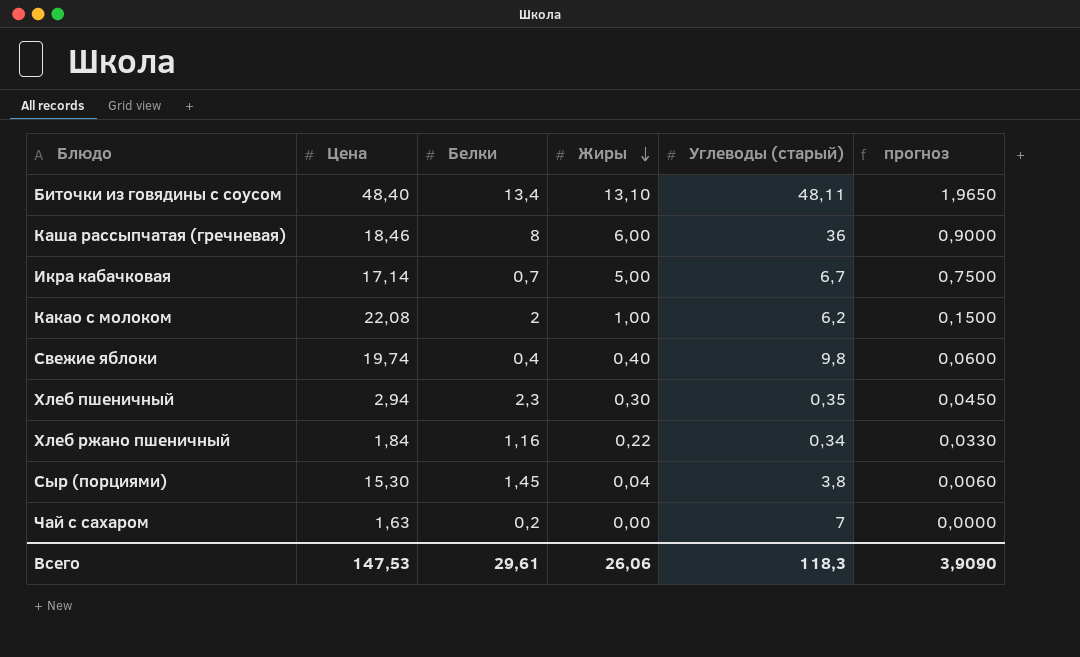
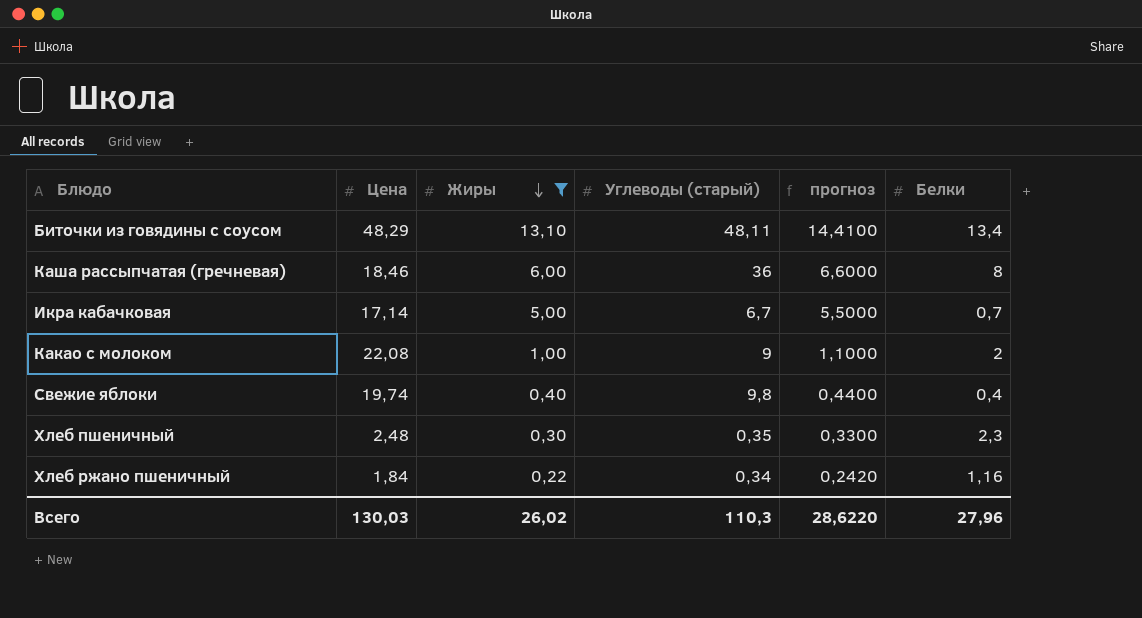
filter: none -> Жиры >= 0,22
column прогноз | formula: [Жиры] * 0,15 -> [Жиры] * 1,1
column Белки | position: 3 -> 6
Биточки из говядины с соусом | Цена: 48,40 -> 48,29
Какао с молоком | Углеводы (старый): 6,2 -> 9
Хлеб пшеничный | Цена: 2,94 -> 2,48
Всего | Цена: 147,53 -> 130,03
Всего | Жиры: 26,06 -> 26,02
Всего | Углеводы (старый): 118,3 -> 110,3
Всего | прогноз: 3,9090 -> 28,6220
Всего | Белки: 29,61 -> 27,96

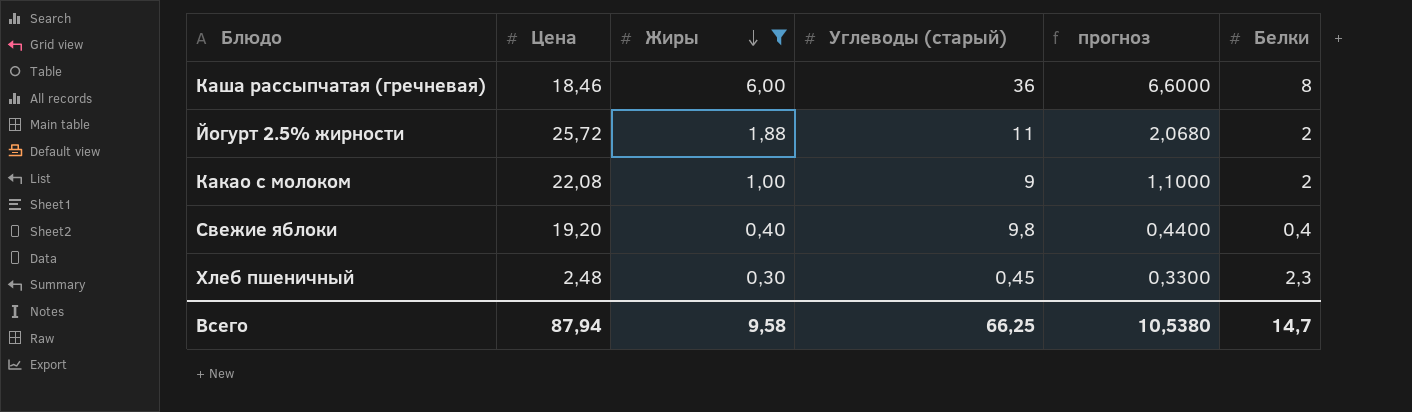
row Биточки из говядины с соусом: 48,29 | 13,10 | 48,11 | 14,4100 | 13,4 -> none
row Икра кабачковая: 17,14 | 5,00 | 6,7 | 5,5000 | 0,7 -> none
row Хлеб ржано пшеничный: 1,84 | 0,22 | 0,34 | 0,2420 | 1,16 -> none
row Йогурт 2.5% жирности: none -> 25,72 | 1,88 | 11 | 2,0680 | 2
Свежие яблоки | Цена: 19,74 -> 19,20
Хлеб пшеничный | Углеводы (старый): 0,35 -> 0,45
Всего | Цена: 130,03 -> 87,94
Всего | Жиры: 26,02 -> 9,58
Всего | Углеводы (старый): 110,3 -> 66,25
Всего | прогноз: 28,6220 -> 10,5380
Всего | Белки: 27,96 -> 14,7

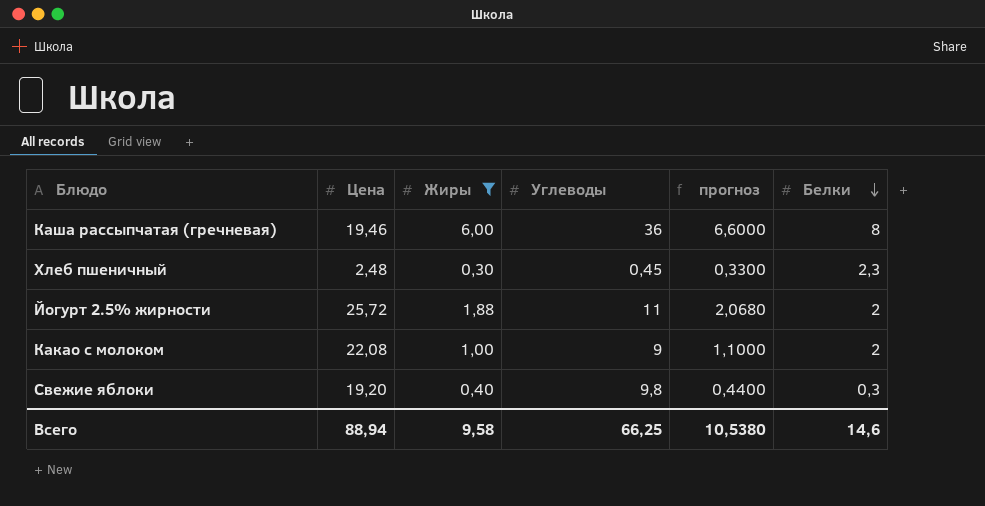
row order: Жиры descending -> Белки descending
column name: Углеводы (старый) -> Углеводы
Каша рассыпчатая (гречневая) | Цена: 18,46 -> 19,46
Свежие яблоки | Белки: 0,4 -> 0,3
Всего | Цена: 87,94 -> 88,94
Всего | Белки: 14,7 -> 14,6

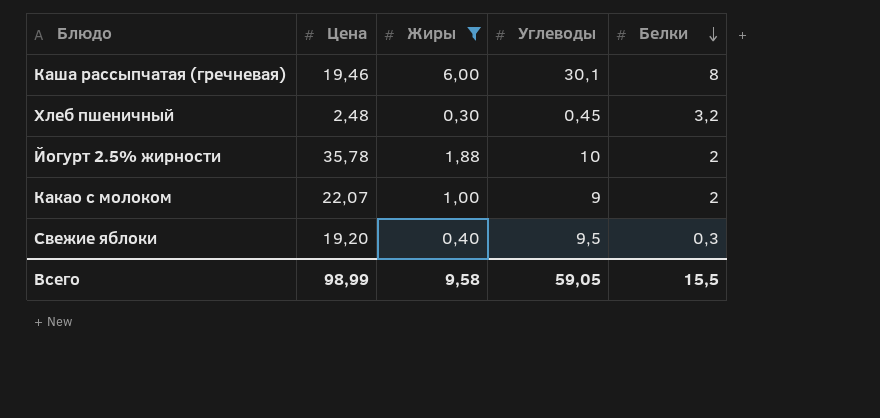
column прогноз | formula: [Жиры] * 1,1 -> none
Каша рассыпчатая (гречневая) | Углеводы: 36 -> 30,1
Хлеб пшеничный | Белки: 2,3 -> 3,2
Йогурт 2.5% жирности | Цена: 25,72 -> 35,78
Йогурт 2.5% жирности | Углеводы: 11 -> 10
Какао с молоком | Цена: 22,08 -> 22,07
Свежие яблоки | Углеводы: 9,8 -> 9,5
Всего | Цена: 88,94 -> 98,99
Всего | Углеводы: 66,25 -> 59,05
Всего | Белки: 14,6 -> 15,5

